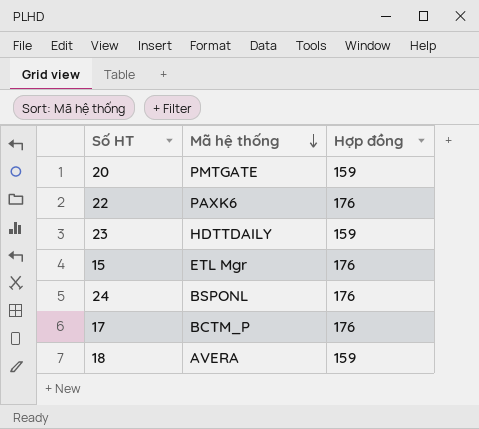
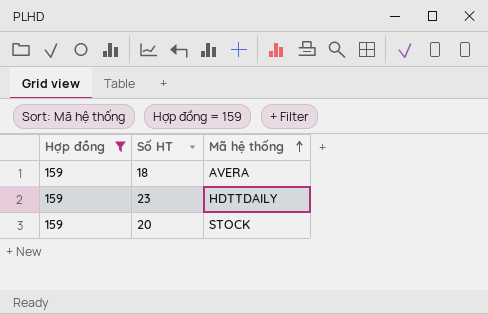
filter: none -> Hợp đồng = 159
row order: Mã hệ thống descending -> Mã hệ thống ascending
column Hợp đồng | position: 3 -> 1
20 | Mã hệ thống: PMTGATE -> STOCK

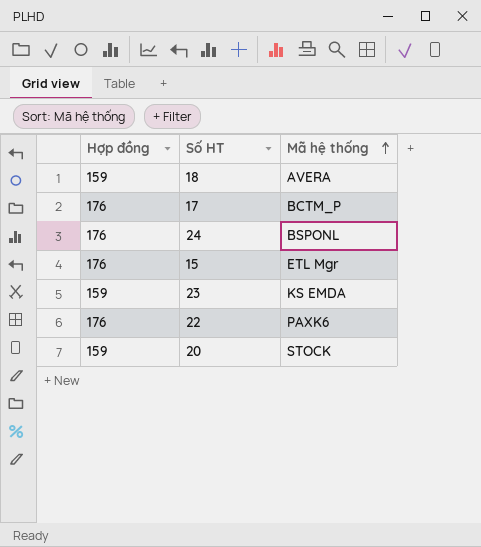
filter: Hợp đồng = 159 -> none
23 | Mã hệ thống: HDTTDAILY -> KS EMDA

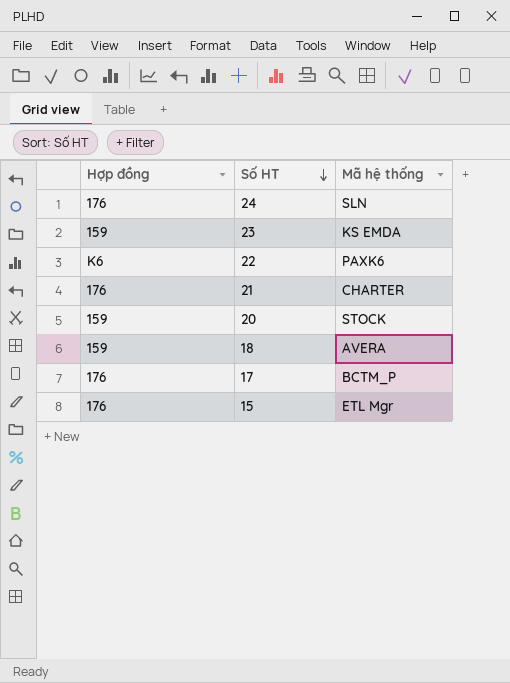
row order: Mã hệ thống ascending -> Số HT descending
24 | Mã hệ thống: BSPONL -> SLN
22 | Hợp đồng: 176 -> K6
row 21: none -> 176 | CHARTER

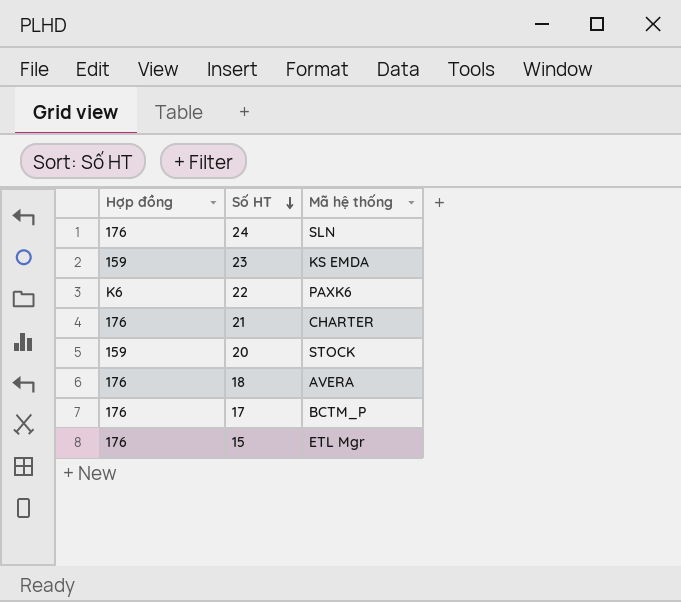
18 | Hợp đồng: 159 -> 176

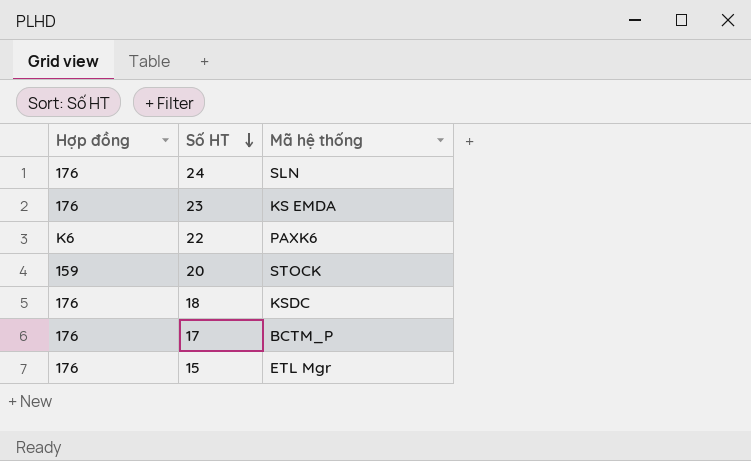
row 21: 176 | CHARTER -> none
23 | Hợp đồng: 159 -> 176
18 | Mã hệ thống: AVERA -> KSDC

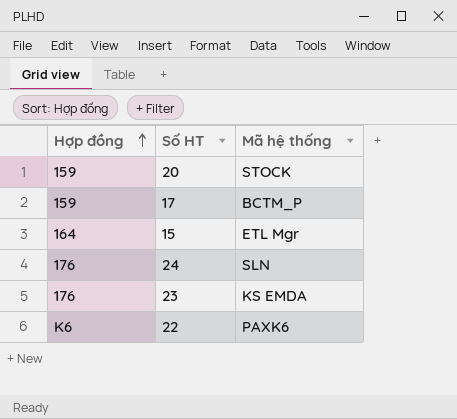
row order: Số HT descending -> Hợp đồng ascending
row 18: 176 | KSDC -> none
17 | Hợp đồng: 176 -> 159
15 | Hợp đồng: 176 -> 164

